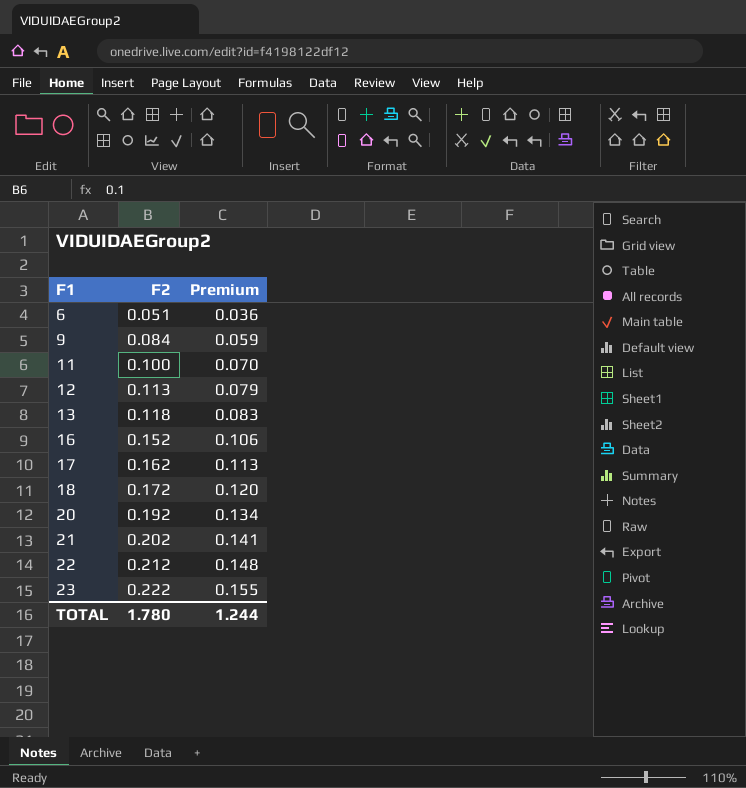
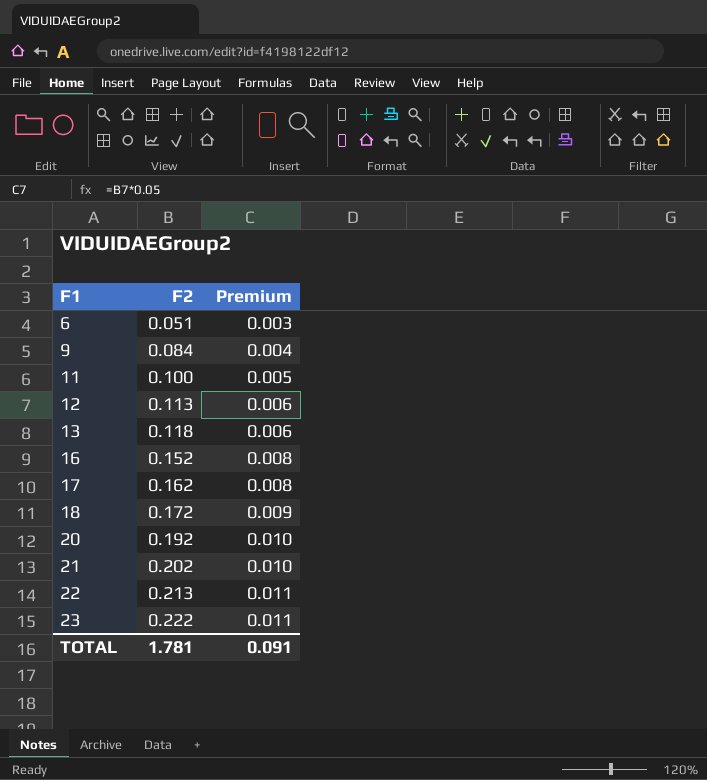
column Premium | formula: [F2] * 0.7 -> [F2] * 0.05
22 | F2: 0.212 -> 0.213
TOTAL | F2: 1.780 -> 1.781
TOTAL | Premium: 1.244 -> 0.091

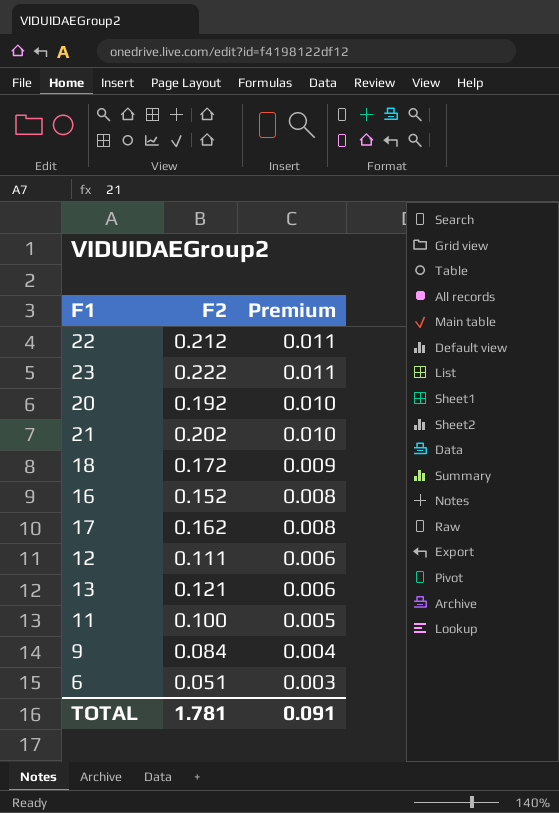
row order: F1 ascending -> Premium descending
22 | F2: 0.213 -> 0.212
12 | F2: 0.113 -> 0.111
13 | F2: 0.118 -> 0.121

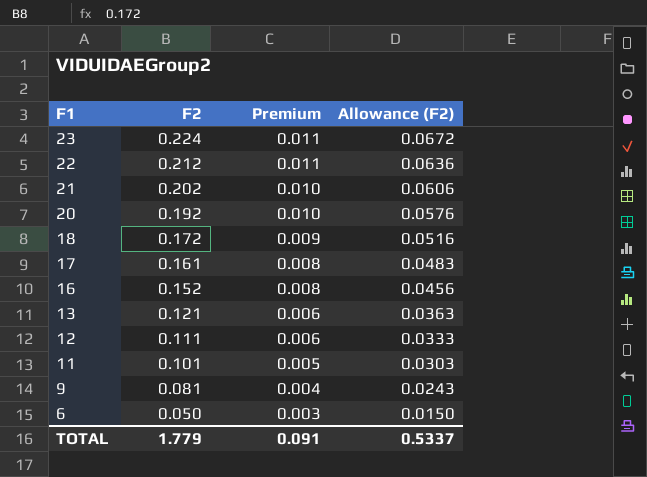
row order: Premium descending -> F1 descending
column Allowance (F2) | formula: none -> [F2] * 0.3
23 | F2: 0.222 -> 0.224
17 | F2: 0.162 -> 0.161
11 | F2: 0.100 -> 0.101
9 | F2: 0.084 -> 0.081
6 | F2: 0.051 -> 0.050
TOTAL | F2: 1.781 -> 1.779

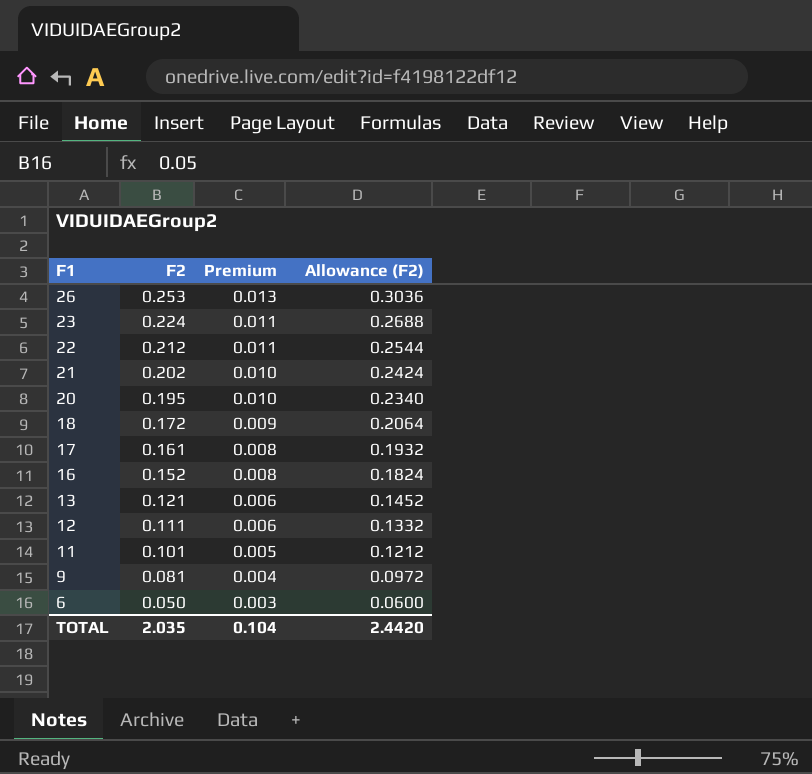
column Allowance (F2) | formula: [F2] * 0.3 -> [F2] * 1.2
row 26: none -> 0.253 | 0.013 | 0.3036
20 | F2: 0.192 -> 0.195
TOTAL | F2: 1.779 -> 2.035
TOTAL | Premium: 0.091 -> 0.104
TOTAL | Allowance (F2): 0.5337 -> 2.4420

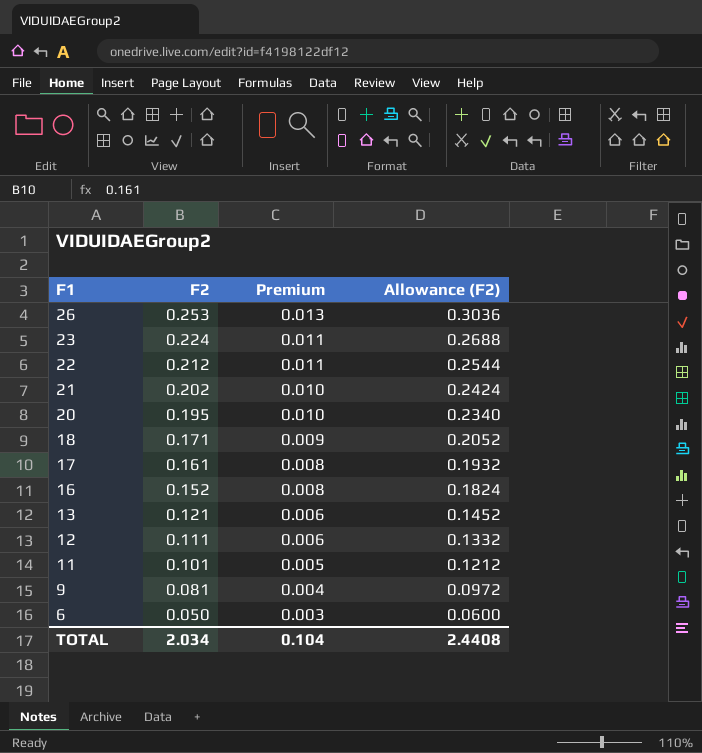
18 | F2: 0.172 -> 0.171
18 | Allowance (F2): 0.2064 -> 0.2052
TOTAL | F2: 2.035 -> 2.034
TOTAL | Allowance (F2): 2.4420 -> 2.4408

